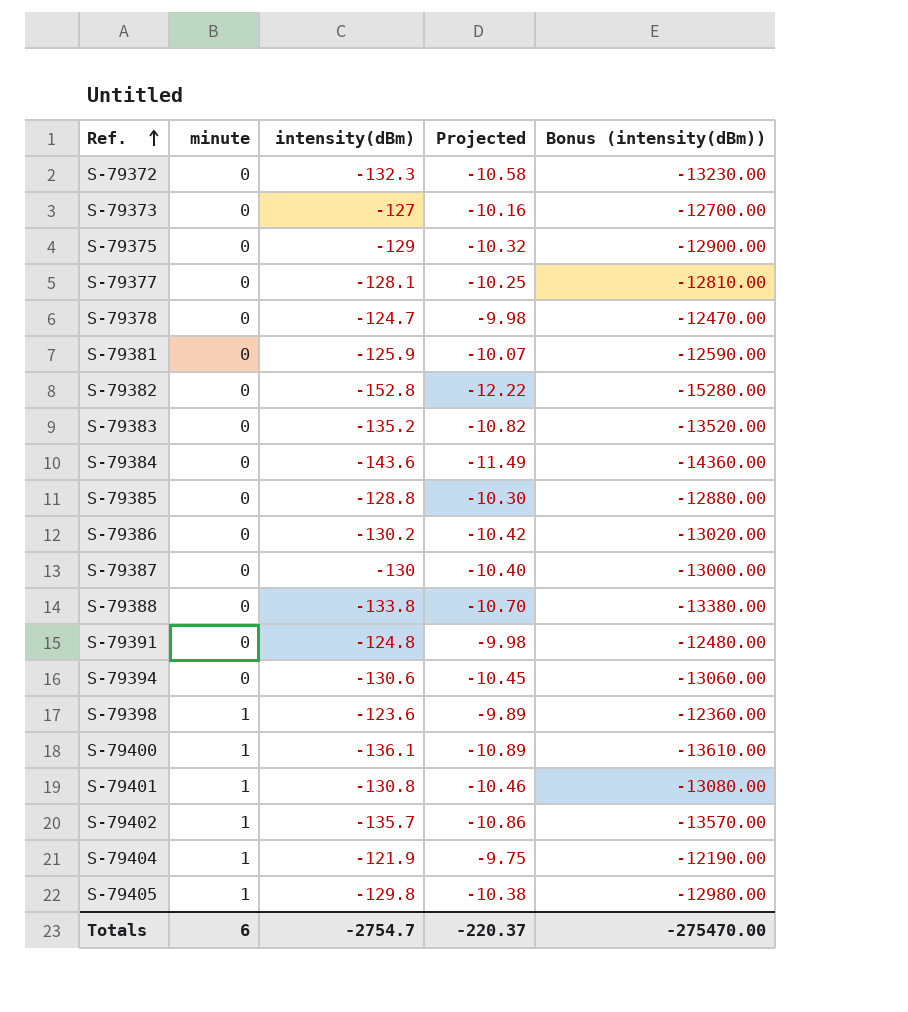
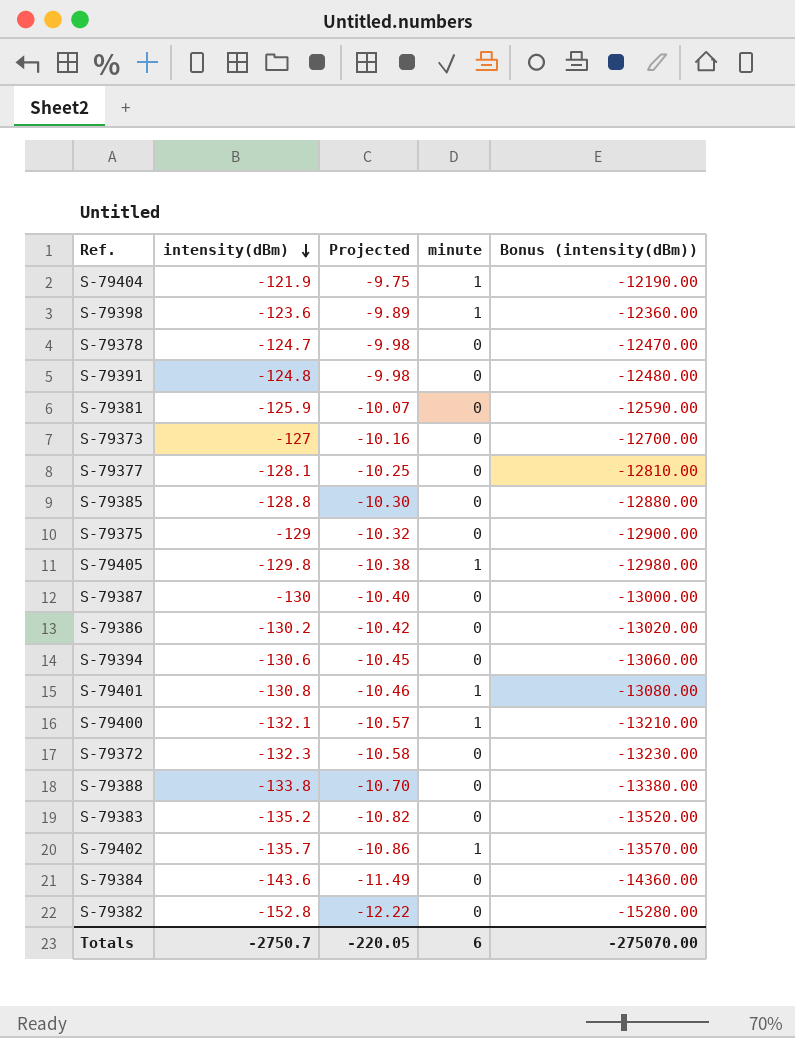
row order: Ref. ascending -> intensity(dBm) descending
column minute | position: 2 -> 4
S-79400 | intensity(dBm): -136.1 -> -132.1
S-79400 | Projected: -10.89 -> -10.57
S-79400 | Bonus (intensity(dBm)): -13610.00 -> -13210.00
Totals | intensity(dBm): -2754.7 -> -2750.7
Totals | Projected: -220.37 -> -220.05
Totals | Bonus (intensity(dBm)): -275470.00 -> -275070.00

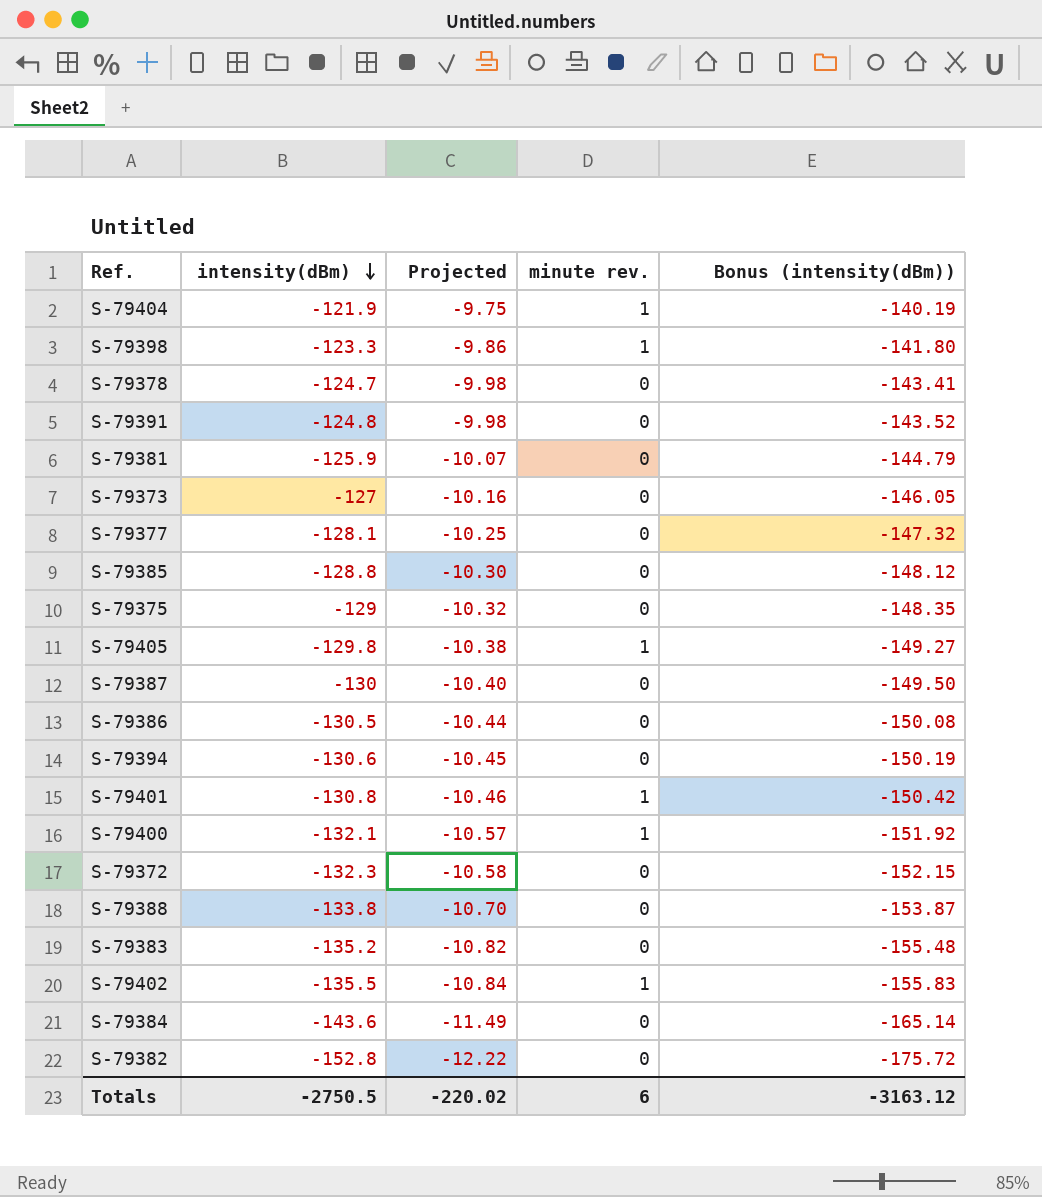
column name: minute -> minute rev.
column Bonus (intensity(dBm)) | formula: [intensity(dBm)] * 100 -> [intensity(dBm)] * 1.15
S-79398 | intensity(dBm): -123.6 -> -123.3
S-79398 | Projected: -9.89 -> -9.86
S-79386 | intensity(dBm): -130.2 -> -130.5
S-79386 | Projected: -10.42 -> -10.44
S-79402 | intensity(dBm): -135.7 -> -135.5
S-79402 | Projected: -10.86 -> -10.84
Totals | intensity(dBm): -2750.7 -> -2750.5
Totals | Projected: -220.05 -> -220.02
Totals | Bonus (intensity(dBm)): -275070.00 -> -3163.12

